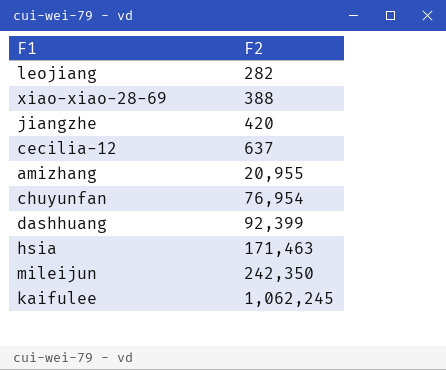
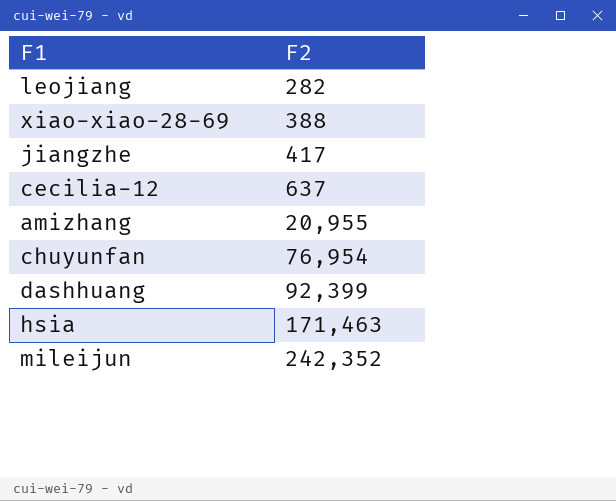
row kaifulee: 1,062,245 -> none
jiangzhe | F2: 420 -> 417
mileijun | F2: 242,350 -> 242,352

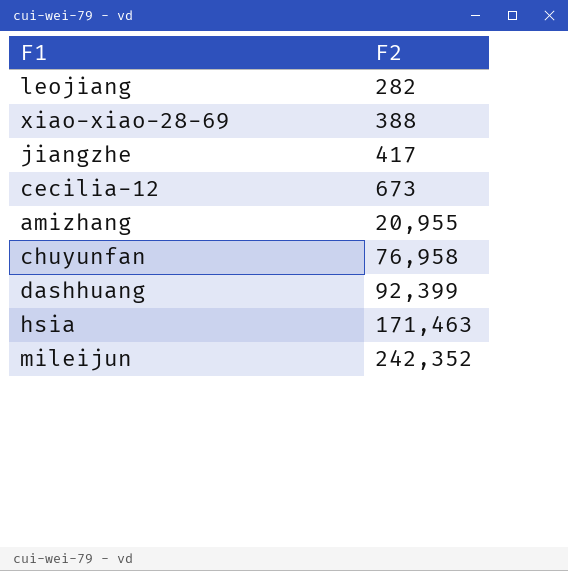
cecilia-12 | F2: 637 -> 673
chuyunfan | F2: 76,954 -> 76,958

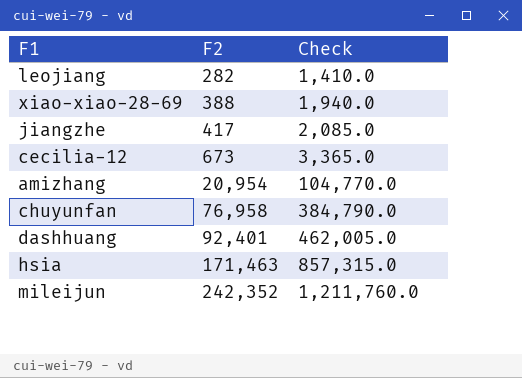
column Check | formula: none -> [F2] * 5
amizhang | F2: 20,955 -> 20,954
dashhuang | F2: 92,399 -> 92,401

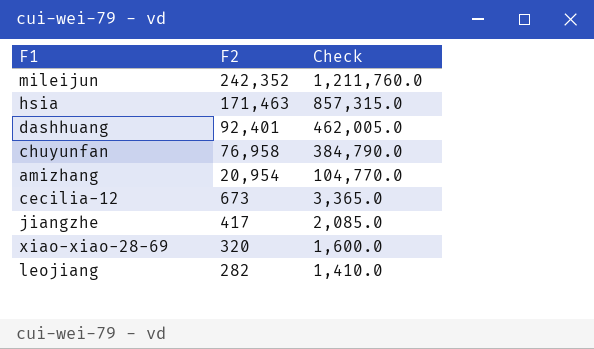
row order: F2 ascending -> F2 descending
xiao-xiao-28-69 | F2: 388 -> 320
xiao-xiao-28-69 | Check: 1,940.0 -> 1,600.0

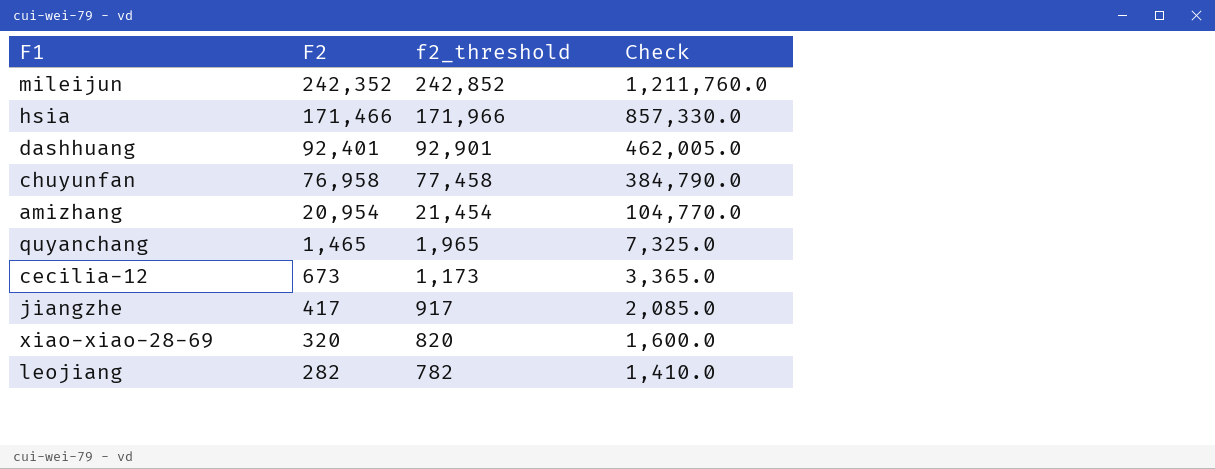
column f2_threshold | formula: none -> [F2] + 500
hsia | F2: 171,463 -> 171,466
hsia | Check: 857,315.0 -> 857,330.0
row quyanchang: none -> 1,465 | 1,965 | 7,325.0

